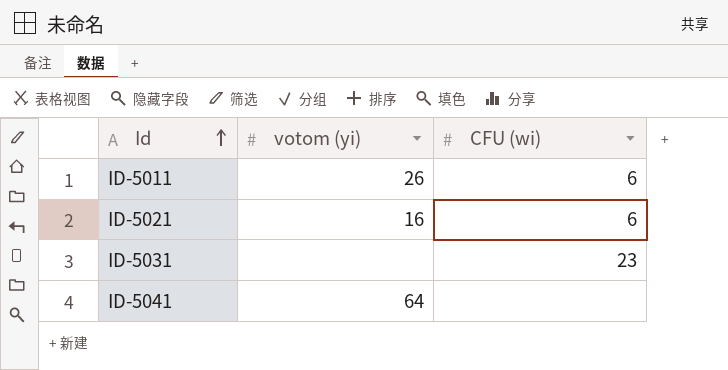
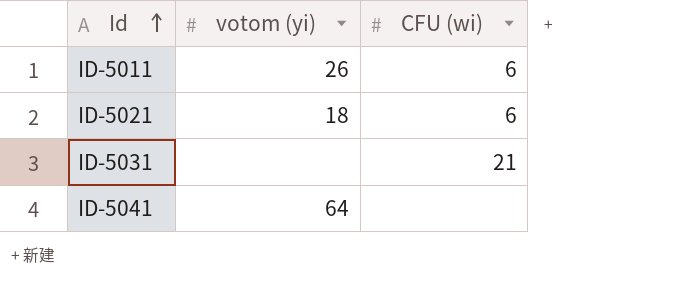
ID-5021 | votom (yi): 16 -> 18
ID-5031 | CFU (wi): 23 -> 21

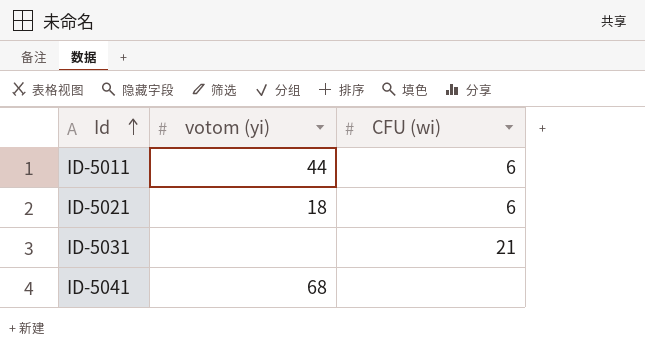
ID-5011 | votom (yi): 26 -> 44
ID-5041 | votom (yi): 64 -> 68

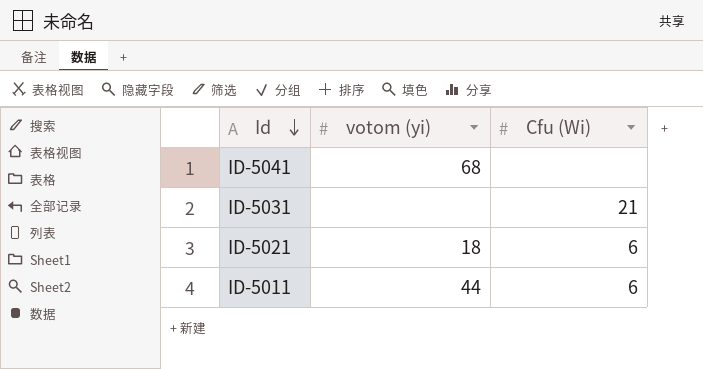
row order: Id ascending -> Id descending
column name: CFU (wi) -> Cfu (Wi)

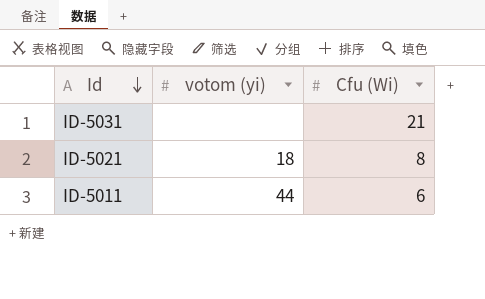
row ID-5041: 68 | none -> none
ID-5021 | Cfu (Wi): 6 -> 8

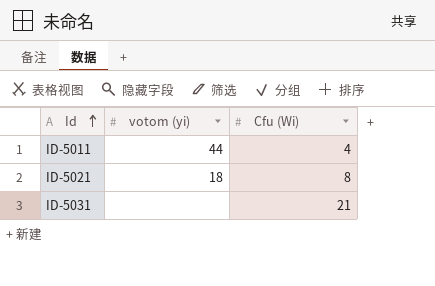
row order: Id descending -> Id ascending
ID-5011 | Cfu (Wi): 6 -> 4

